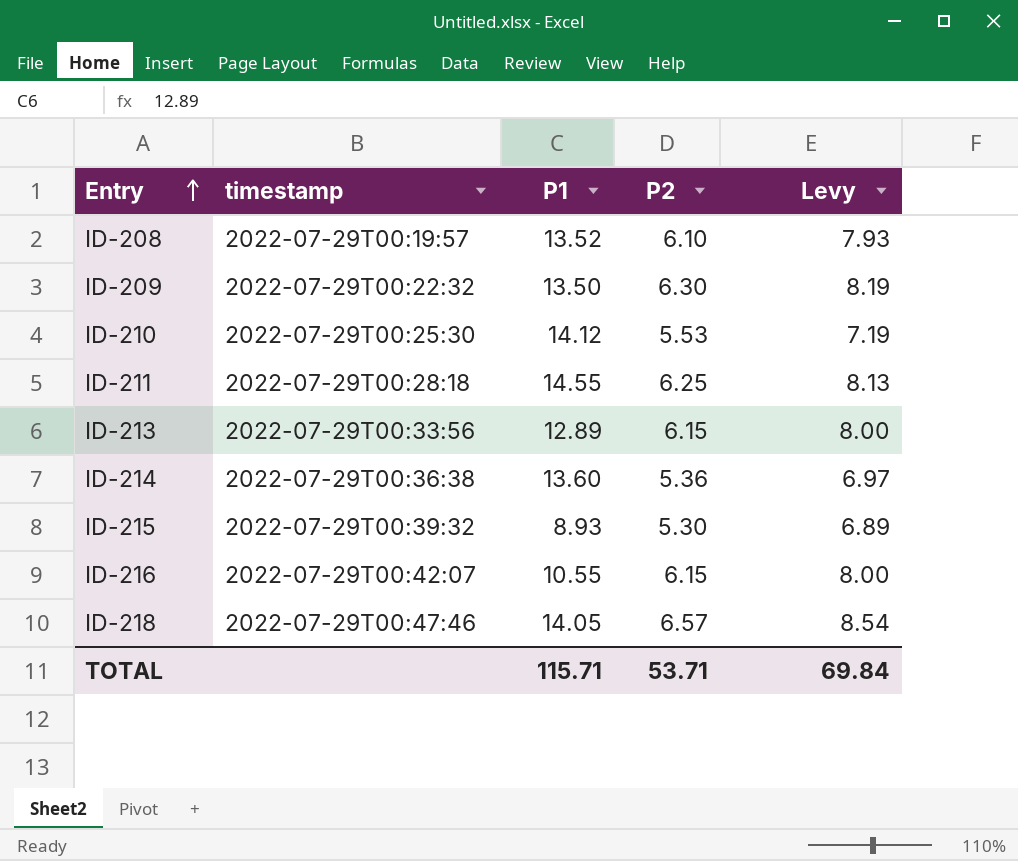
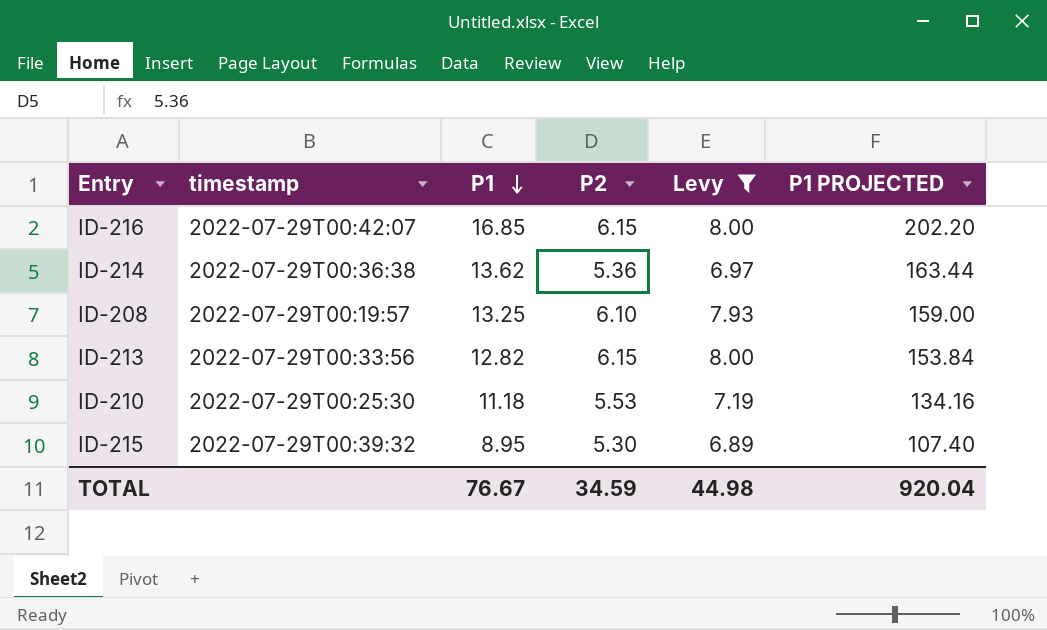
filter: none -> Levy <= 8.00
row order: Entry ascending -> P1 descending
column P1 PROJECTED | formula: none -> [P1] * 12
ID-216 | P1: 10.55 -> 16.85
ID-214 | P1: 13.60 -> 13.62
ID-208 | P1: 13.52 -> 13.25
ID-213 | P1: 12.89 -> 12.82
ID-210 | P1: 14.12 -> 11.18
ID-215 | P1: 8.93 -> 8.95
TOTAL | P1: 115.71 -> 76.67
TOTAL | P2: 53.71 -> 34.59
TOTAL | Levy: 69.84 -> 44.98

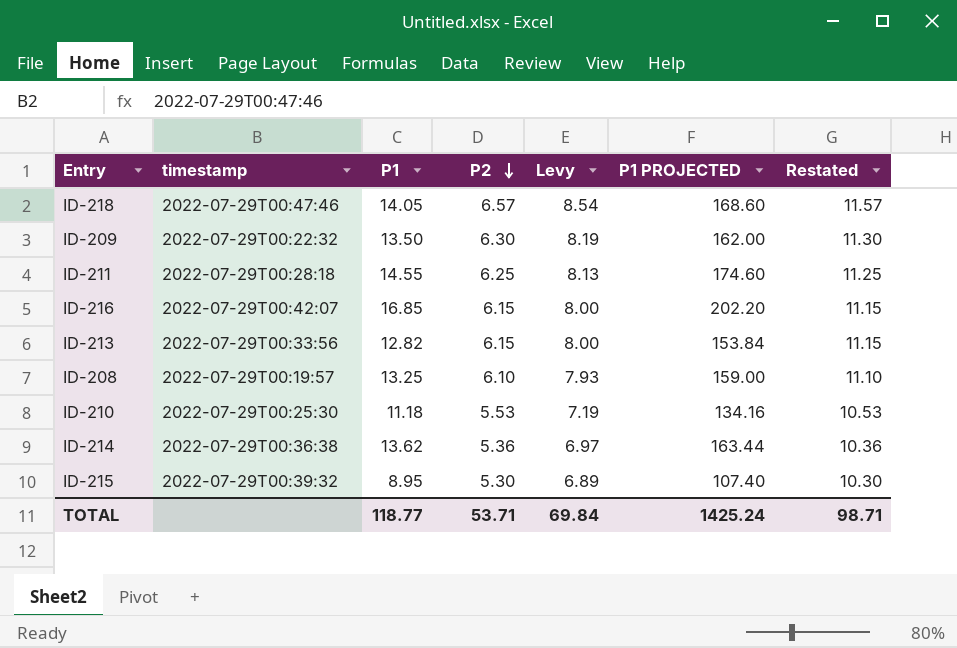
filter: Levy <= 8.00 -> none
row order: P1 descending -> P2 descending
column Restated | formula: none -> [P2] + 5
TOTAL | P1: 76.67 -> 118.77
TOTAL | P2: 34.59 -> 53.71
TOTAL | Levy: 44.98 -> 69.84
TOTAL | P1 PROJECTED: 920.04 -> 1425.24

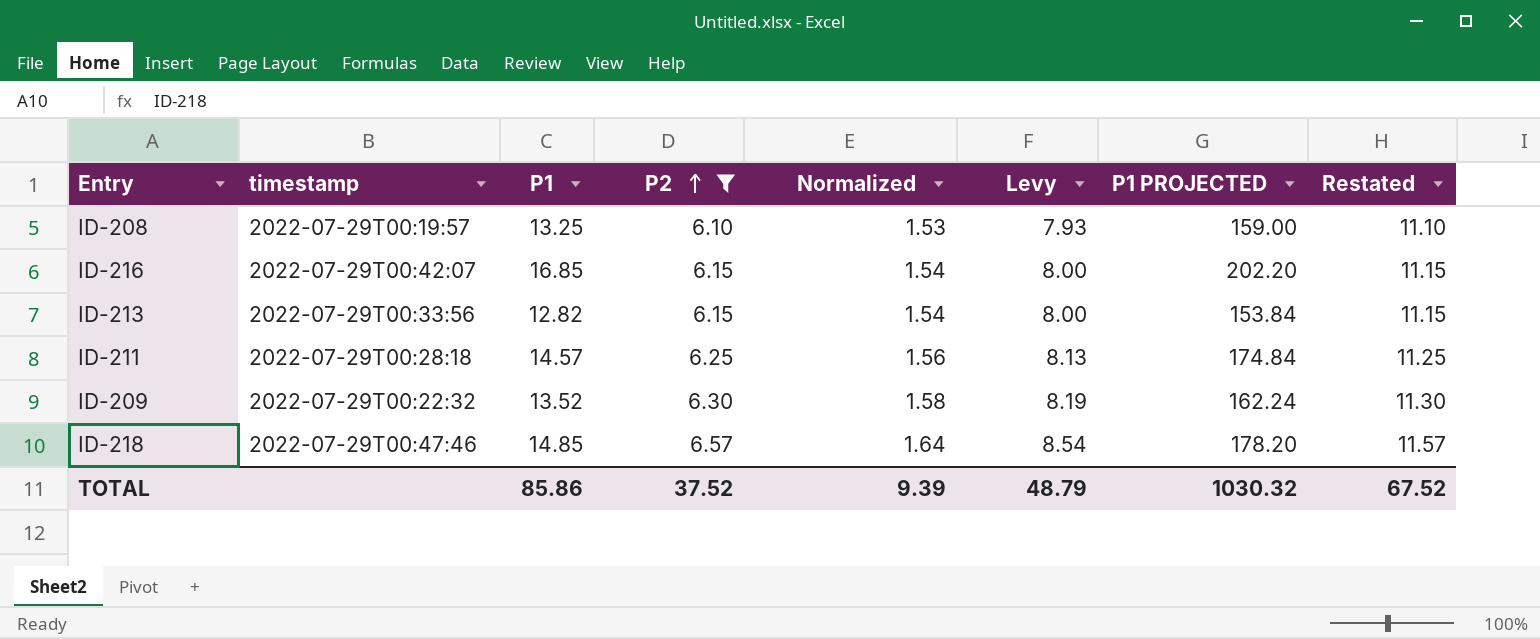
filter: none -> P2 >= 6.10
row order: P2 descending -> P2 ascending
column Normalized | formula: none -> [P2] * 0.25
ID-211 | P1: 14.55 -> 14.57
ID-211 | P1 PROJECTED: 174.60 -> 174.84
ID-209 | P1: 13.50 -> 13.52
ID-209 | P1 PROJECTED: 162.00 -> 162.24
ID-218 | P1: 14.05 -> 14.85
ID-218 | P1 PROJECTED: 168.60 -> 178.20
TOTAL | P1: 118.77 -> 85.86
TOTAL | P2: 53.71 -> 37.52
TOTAL | Levy: 69.84 -> 48.79
TOTAL | P1 PROJECTED: 1425.24 -> 1030.32
TOTAL | Restated: 98.71 -> 67.52

